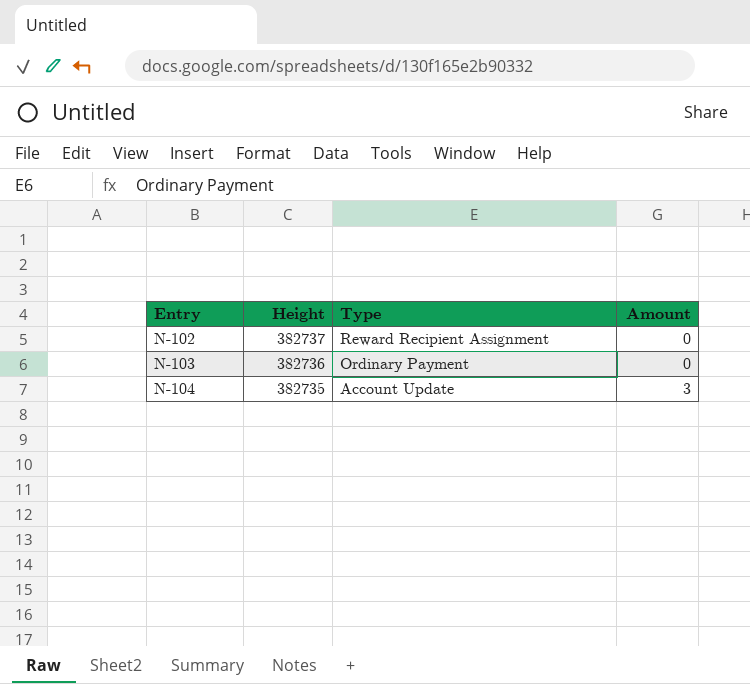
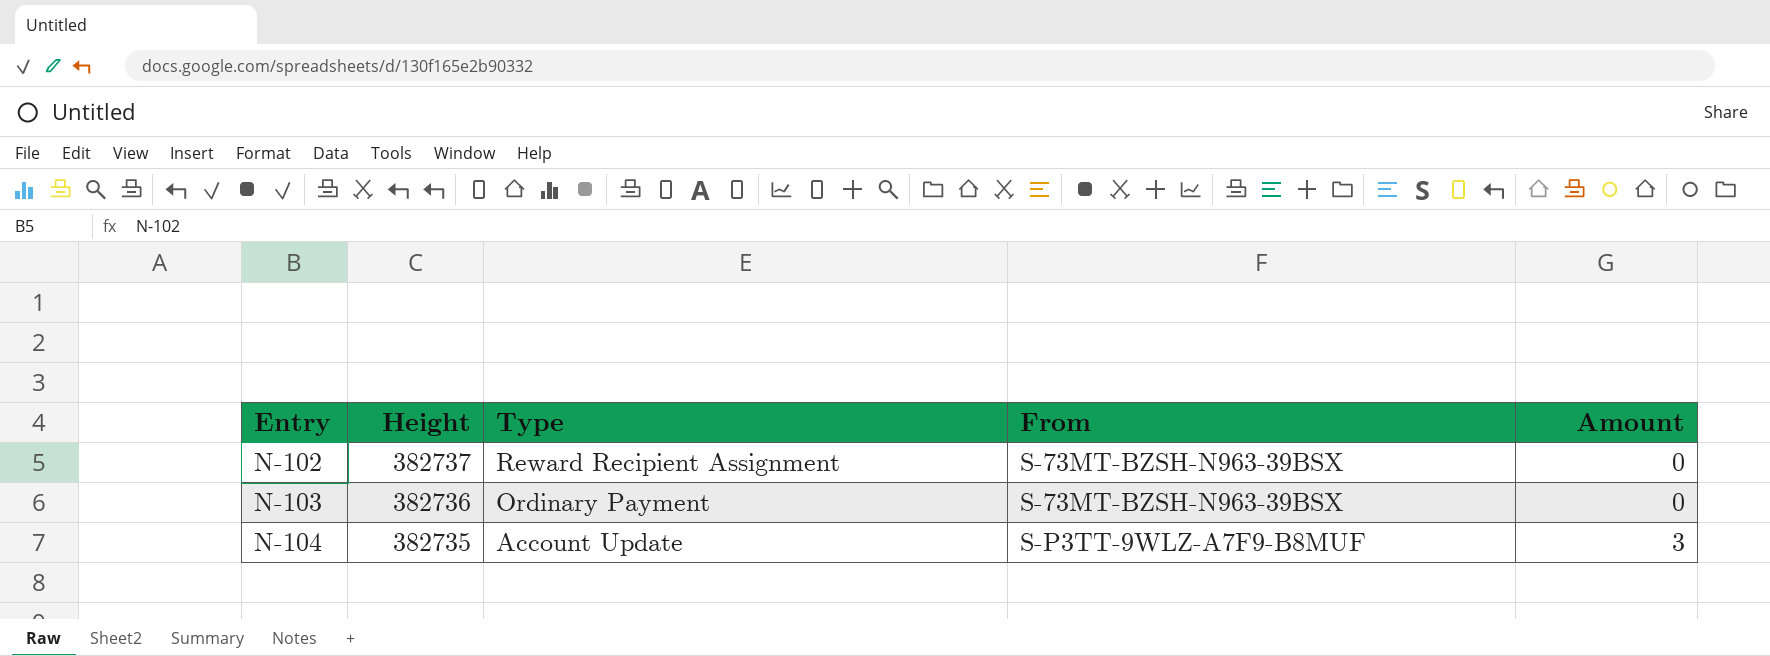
column From | position: none -> 4

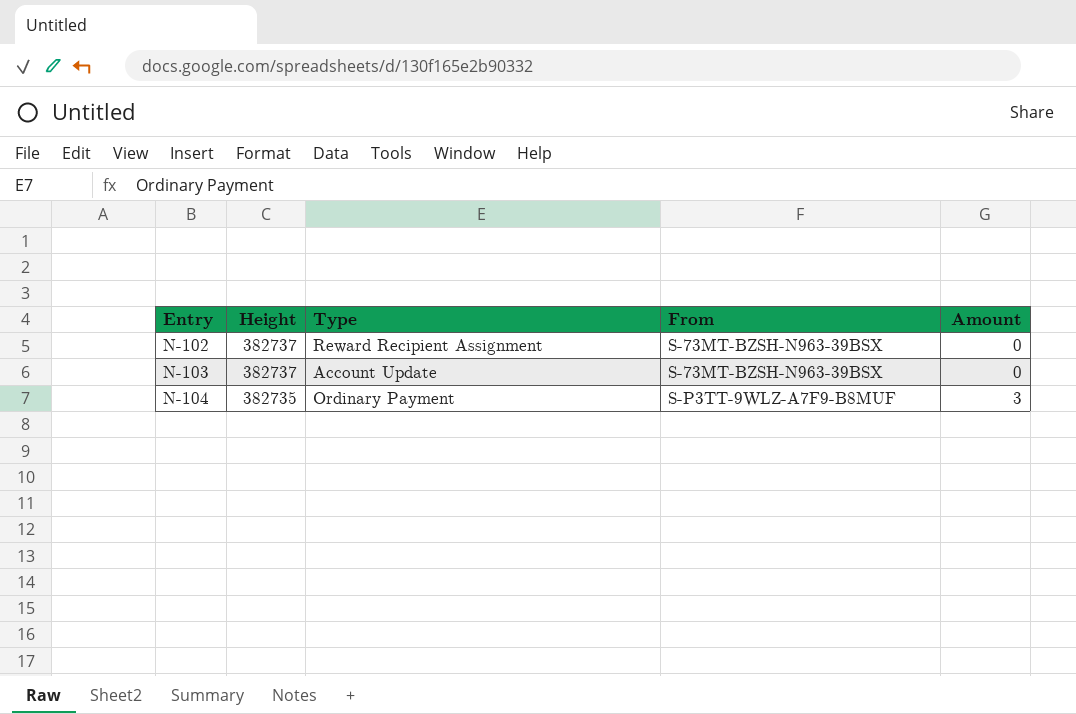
N-103 | Height: 382736 -> 382737
N-103 | Type: Ordinary Payment -> Account Update
N-104 | Type: Account Update -> Ordinary Payment

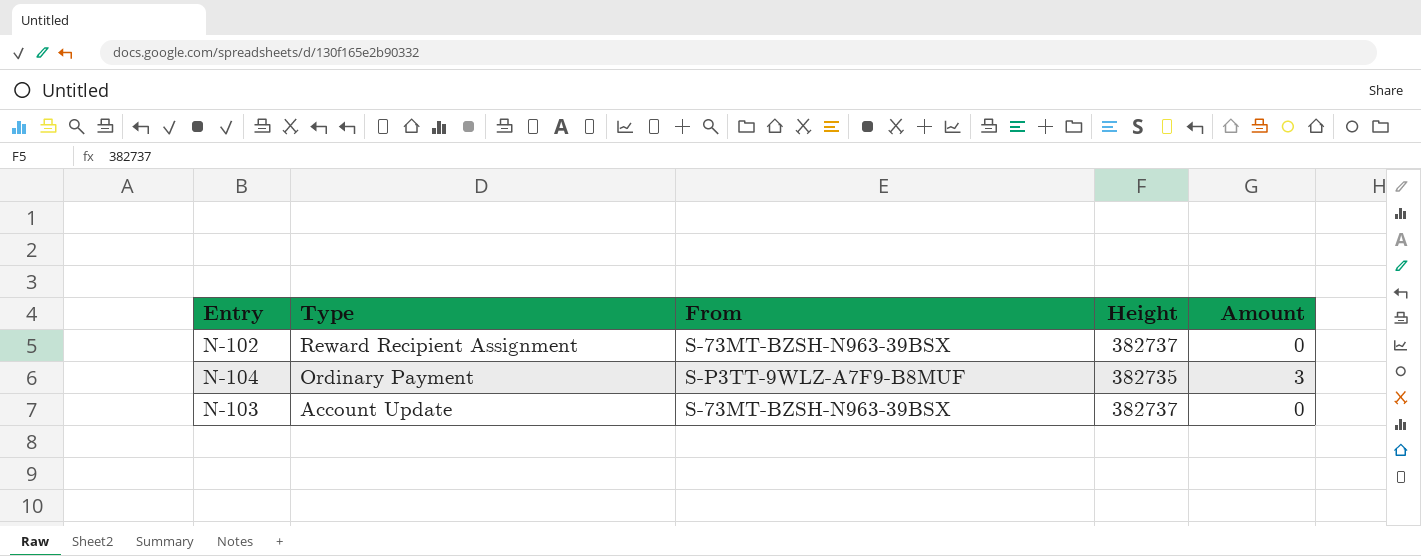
row order: Entry ascending -> Type descending
column Height | position: 2 -> 4

